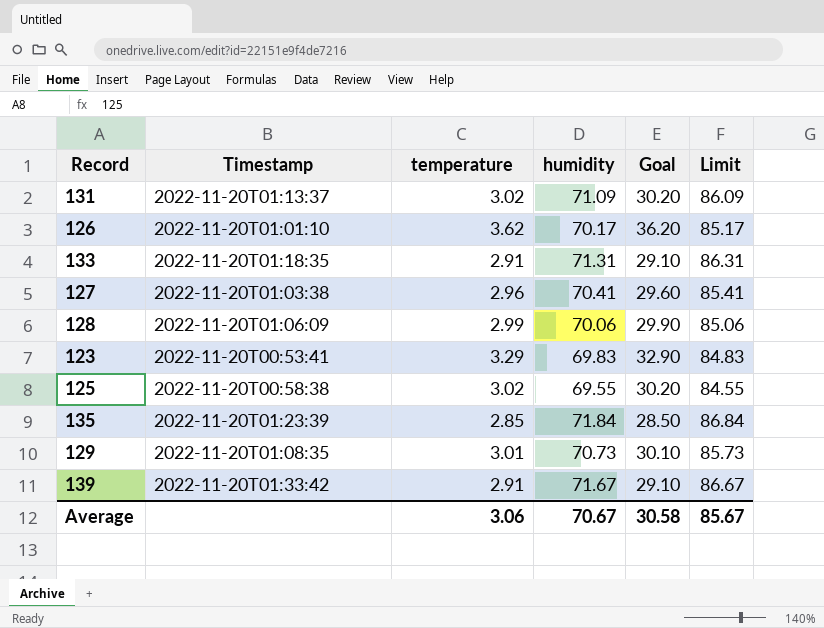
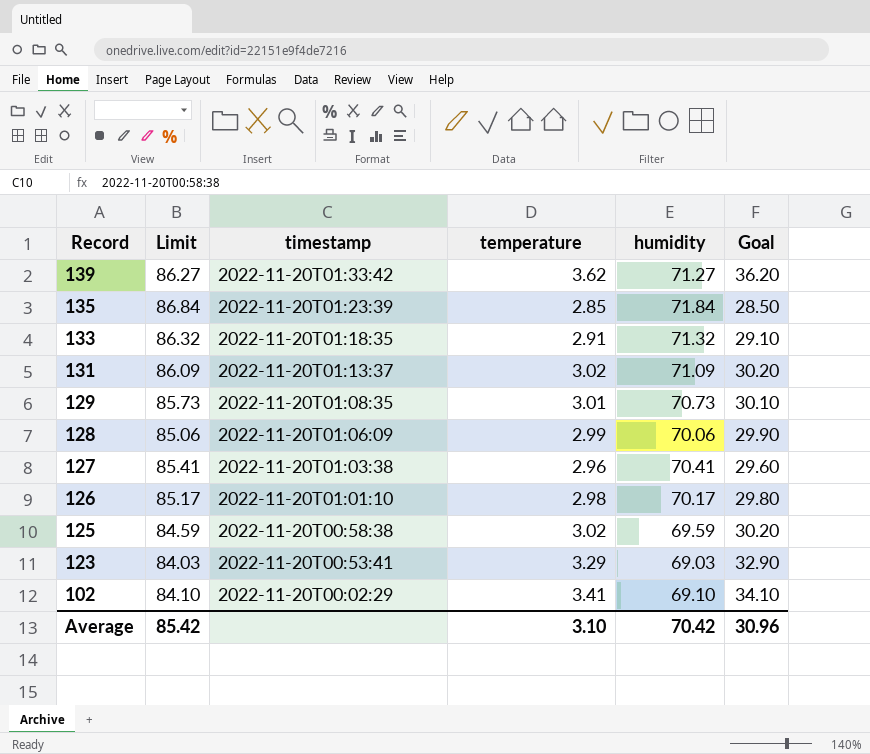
row order: none -> Record descending
column Limit | position: 6 -> 2
column name: Timestamp -> timestamp
139 | Limit: 86.67 -> 86.27
139 | temperature: 2.91 -> 3.62
139 | humidity: 71.67 -> 71.27
139 | Goal: 29.10 -> 36.20
133 | Limit: 86.31 -> 86.32
133 | humidity: 71.31 -> 71.32
126 | temperature: 3.62 -> 2.98
126 | Goal: 36.20 -> 29.80
125 | Limit: 84.55 -> 84.59
125 | humidity: 69.55 -> 69.59
123 | Limit: 84.83 -> 84.03
123 | humidity: 69.83 -> 69.03
row 102: none -> 84.10 | 2022-11-20T00:02:29 | 3.41 | 69.10 | 34.10
Average | Limit: 85.67 -> 85.42
Average | temperature: 3.06 -> 3.10
Average | humidity: 70.67 -> 70.42
Average | Goal: 30.58 -> 30.96

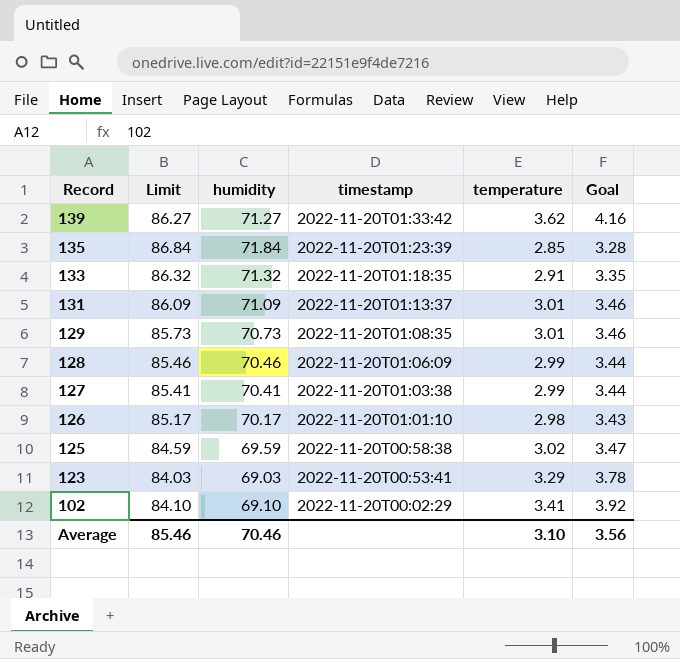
column humidity | position: 5 -> 3
column Goal | formula: [temperature] * 10 -> [temperature] * 1.15
131 | temperature: 3.02 -> 3.01
128 | Limit: 85.06 -> 85.46
128 | humidity: 70.06 -> 70.46
127 | temperature: 2.96 -> 2.99
Average | Limit: 85.42 -> 85.46
Average | humidity: 70.42 -> 70.46
Average | Goal: 30.96 -> 3.56

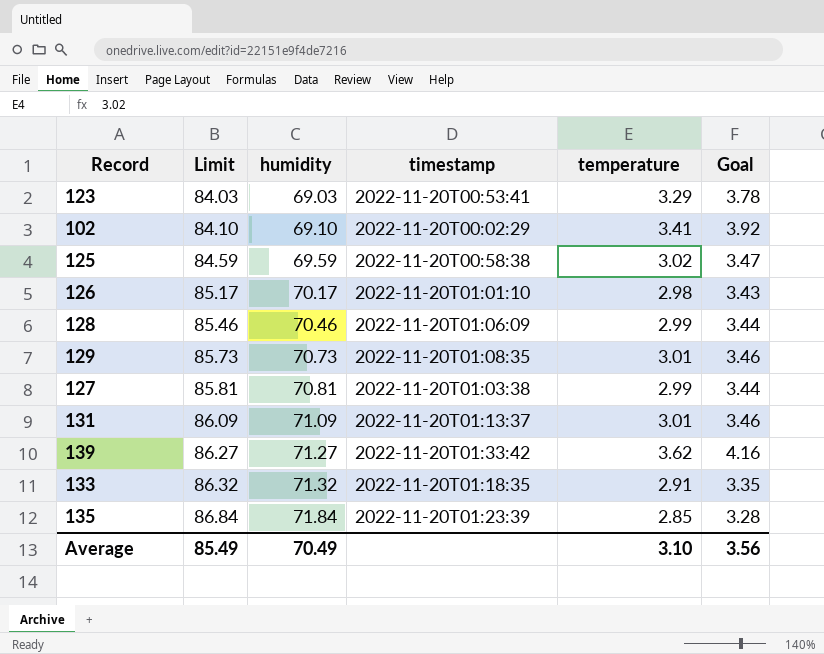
row order: Record descending -> Limit ascending
127 | Limit: 85.41 -> 85.81
127 | humidity: 70.41 -> 70.81
Average | Limit: 85.46 -> 85.49
Average | humidity: 70.46 -> 70.49

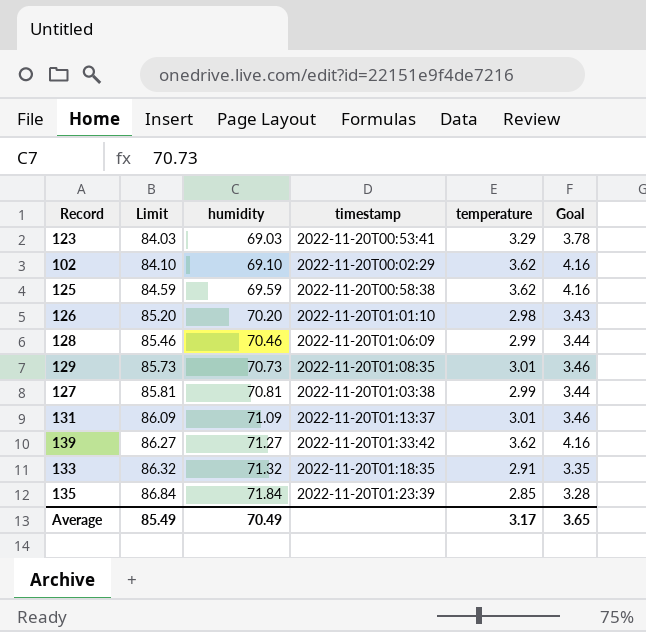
102 | temperature: 3.41 -> 3.62
102 | Goal: 3.92 -> 4.16
125 | temperature: 3.02 -> 3.62
125 | Goal: 3.47 -> 4.16
126 | Limit: 85.17 -> 85.20
126 | humidity: 70.17 -> 70.20
Average | temperature: 3.10 -> 3.17
Average | Goal: 3.56 -> 3.65

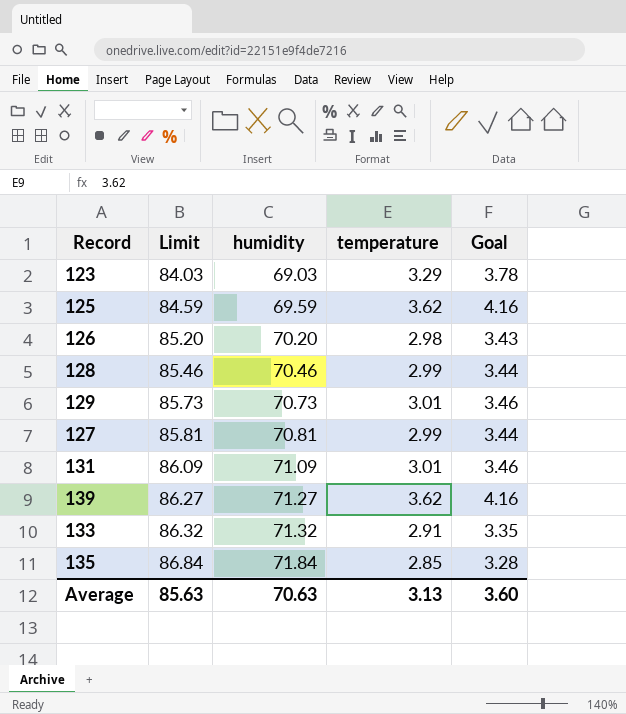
column timestamp | position: 4 -> none
row 102: 84.10 | 69.10 | 2022-11-20T00:02:29 | 3.62 | 4.16 -> none
Average | Limit: 85.49 -> 85.63
Average | humidity: 70.49 -> 70.63
Average | temperature: 3.17 -> 3.13
Average | Goal: 3.65 -> 3.60

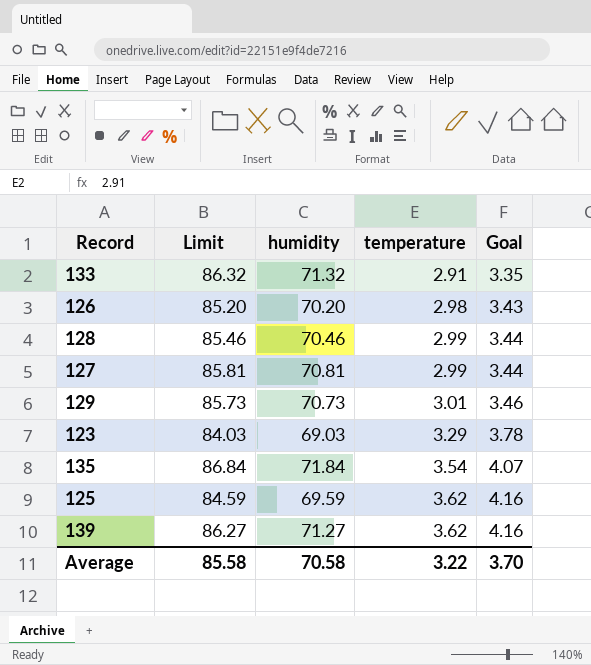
row order: Limit ascending -> temperature ascending
row 131: 86.09 | 71.09 | 3.01 | 3.46 -> none
135 | temperature: 2.85 -> 3.54
135 | Goal: 3.28 -> 4.07
Average | Limit: 85.63 -> 85.58
Average | humidity: 70.63 -> 70.58
Average | temperature: 3.13 -> 3.22
Average | Goal: 3.60 -> 3.70

